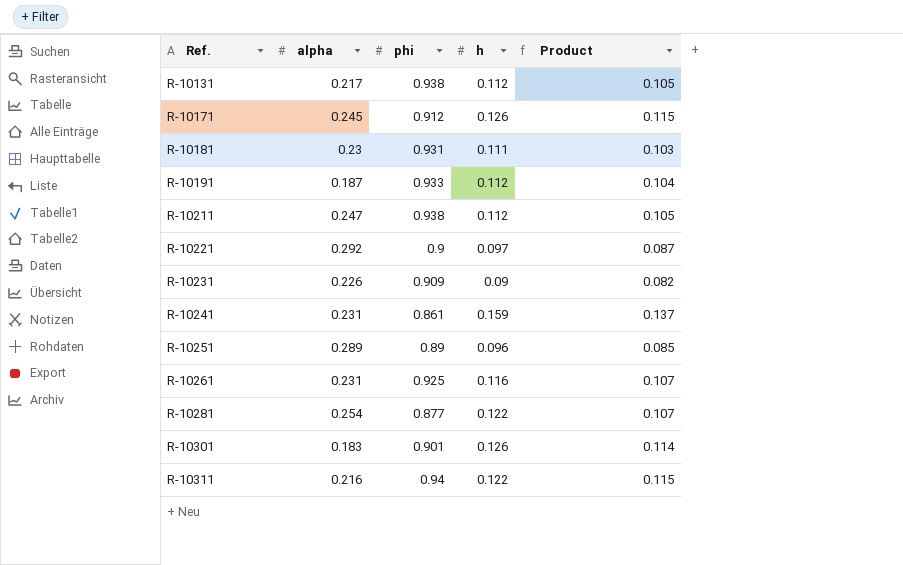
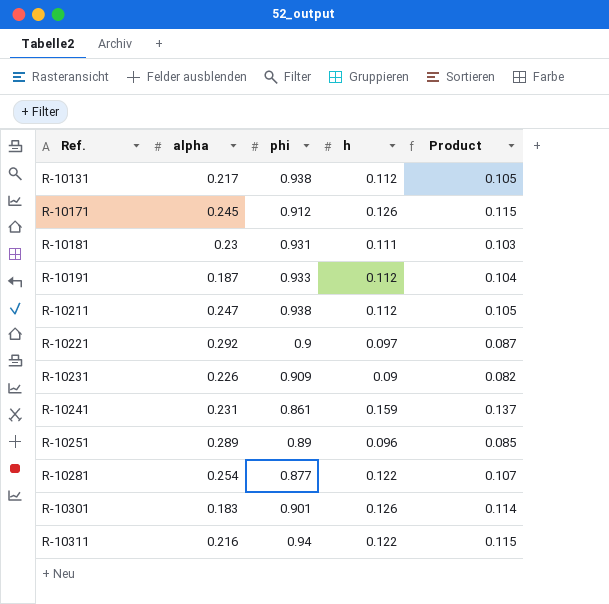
row R-10261: 0.231 | 0.925 | 0.116 | 0.107 -> none

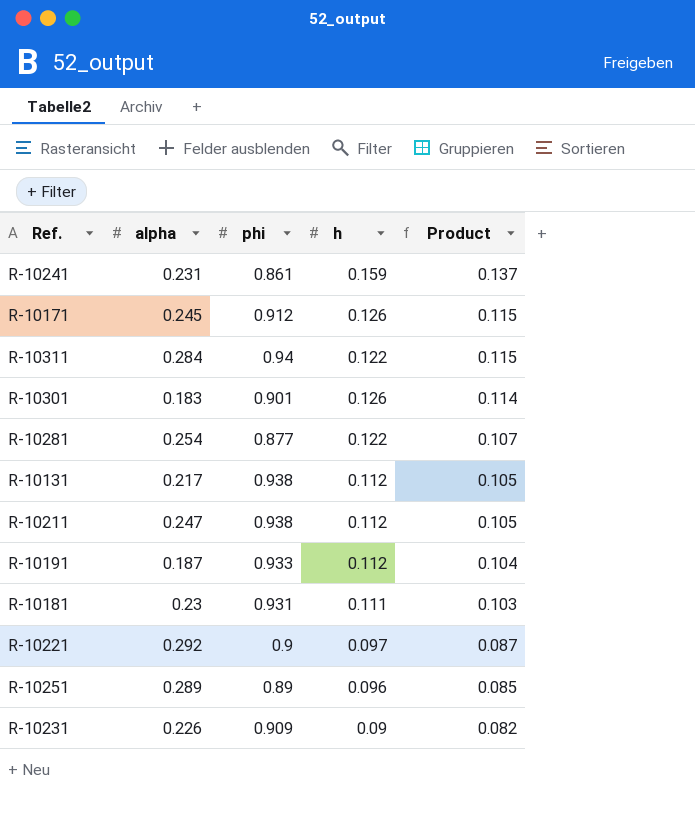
row order: Ref. ascending -> Product descending
R-10311 | alpha: 0.216 -> 0.284

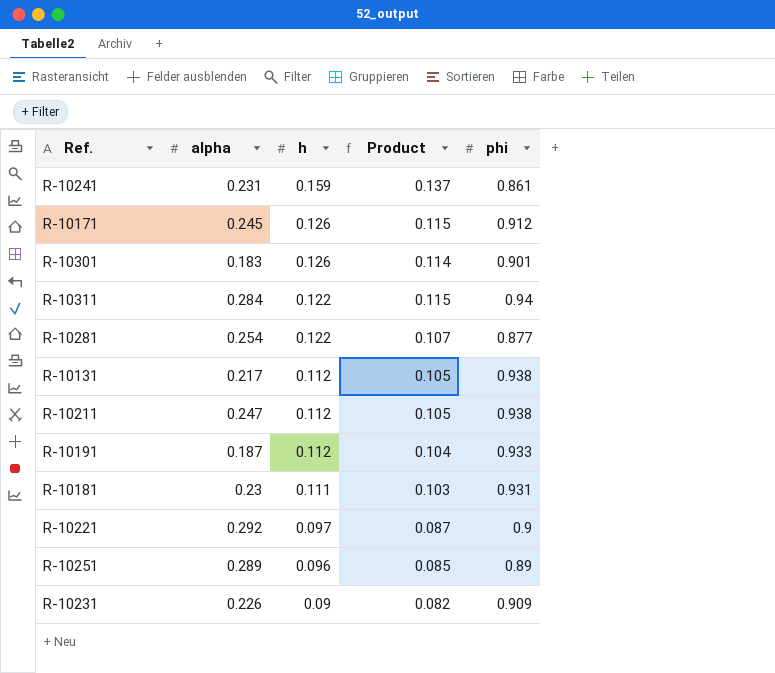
row order: Product descending -> h descending
column phi | position: 3 -> 5

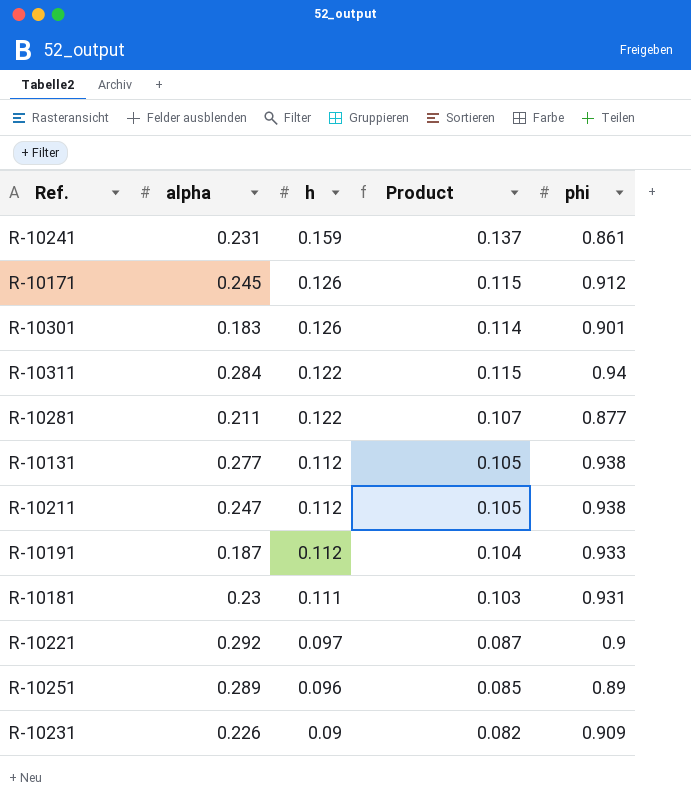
R-10281 | alpha: 0.254 -> 0.211
R-10131 | alpha: 0.217 -> 0.277

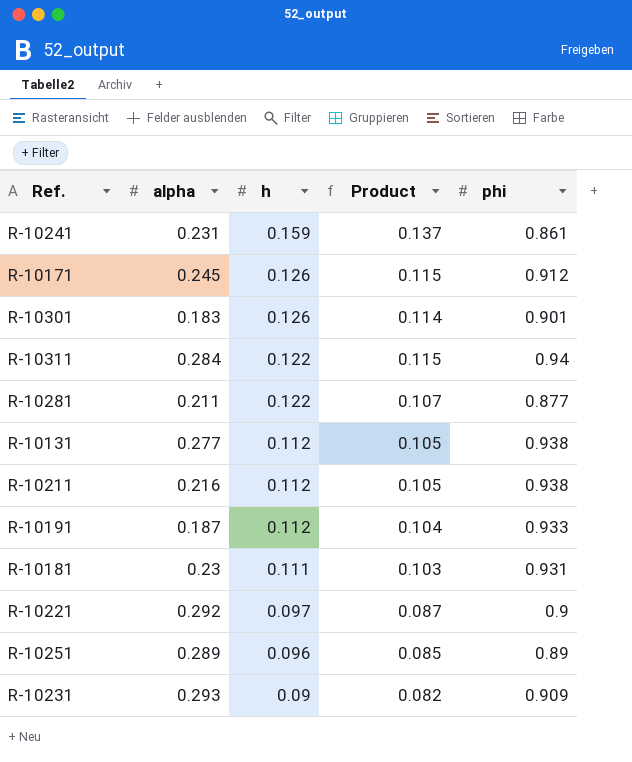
R-10211 | alpha: 0.247 -> 0.216
R-10231 | alpha: 0.226 -> 0.293

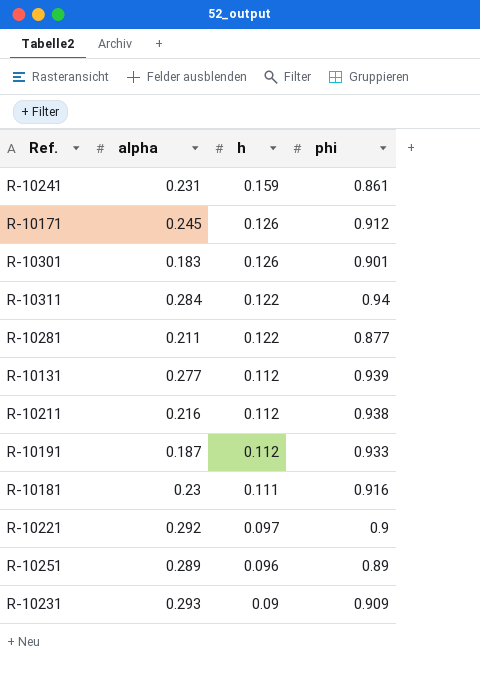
column Product | formula: [h] * [phi] -> none
R-10131 | phi: 0.938 -> 0.939
R-10181 | phi: 0.931 -> 0.916

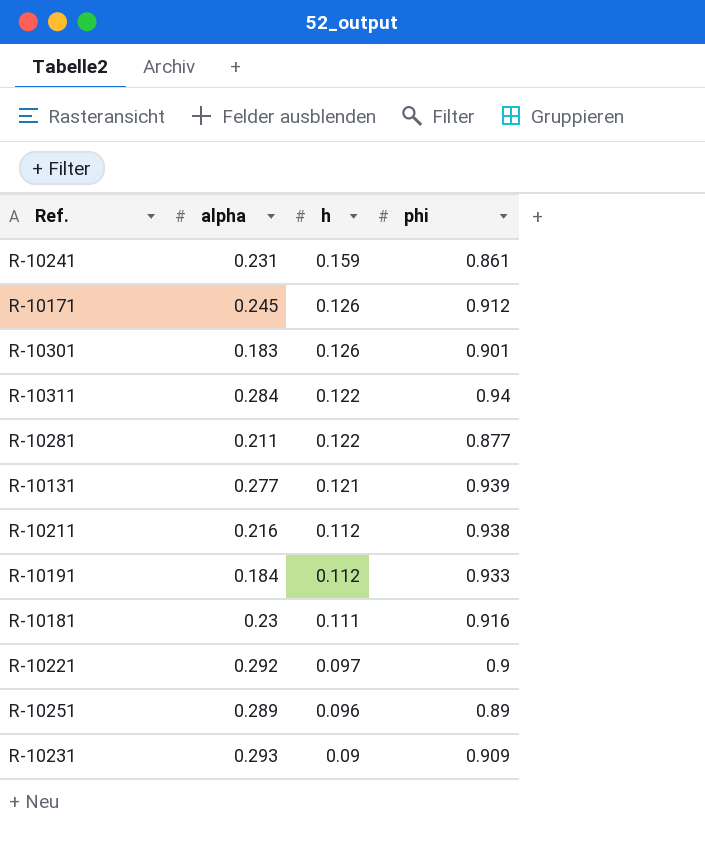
R-10131 | h: 0.112 -> 0.121
R-10191 | alpha: 0.187 -> 0.184

